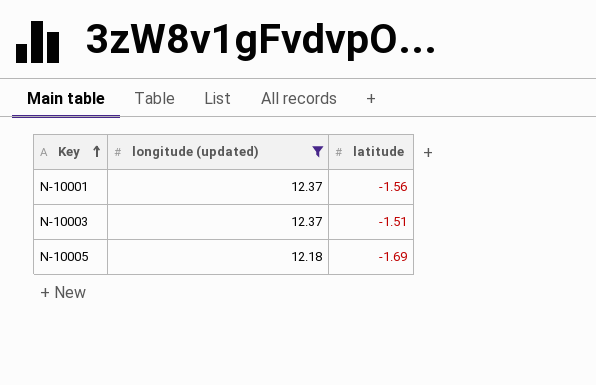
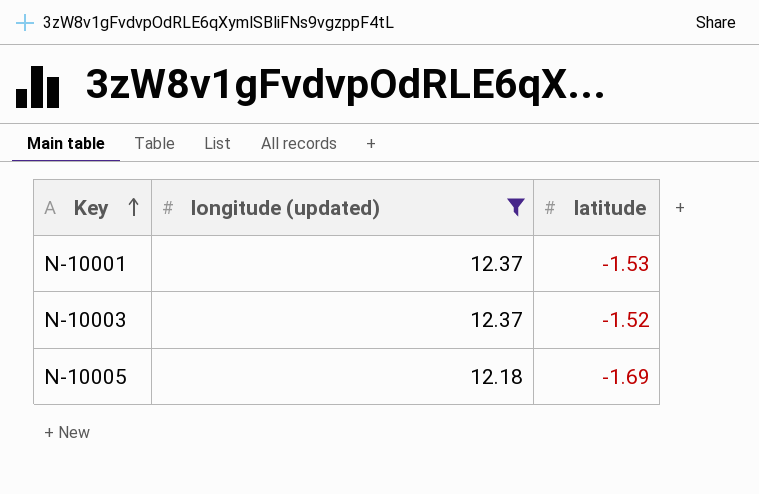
N-10001 | latitude: -1.56 -> -1.53
N-10003 | latitude: -1.51 -> -1.52

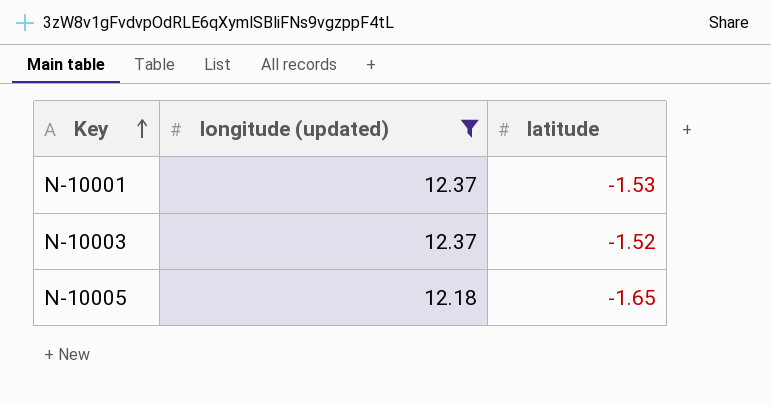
N-10005 | latitude: -1.69 -> -1.65

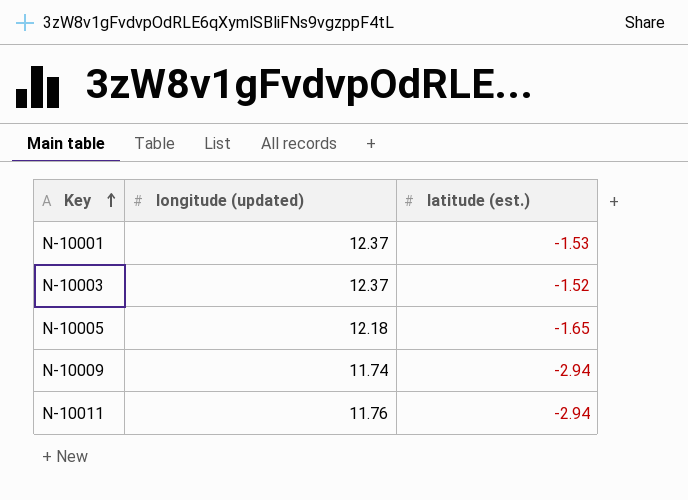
filter: longitude (updated) >= 12.18 -> none
column name: latitude -> latitude (est.)

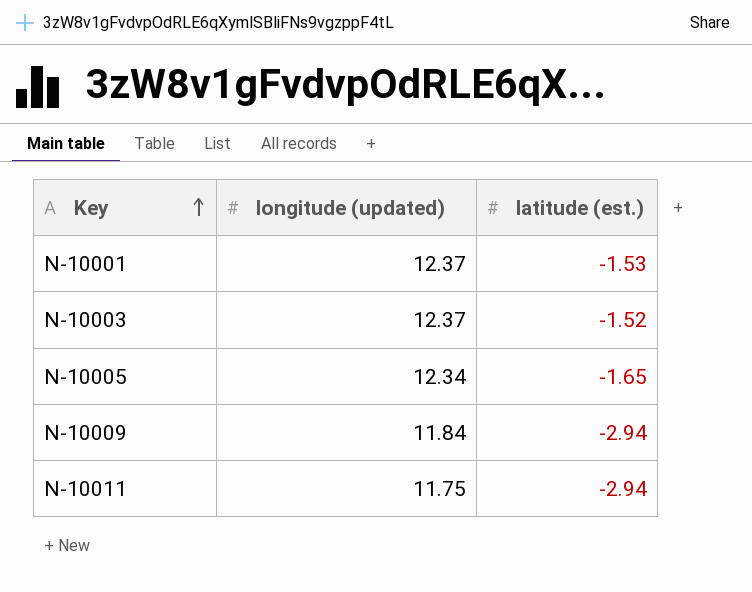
N-10005 | longitude (updated): 12.18 -> 12.34
N-10009 | longitude (updated): 11.74 -> 11.84
N-10011 | longitude (updated): 11.76 -> 11.75

